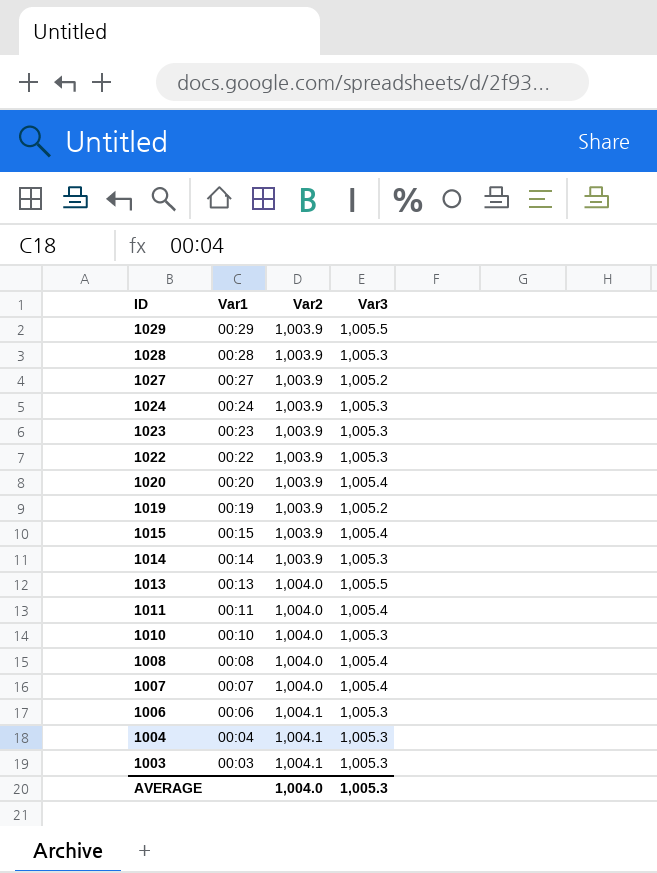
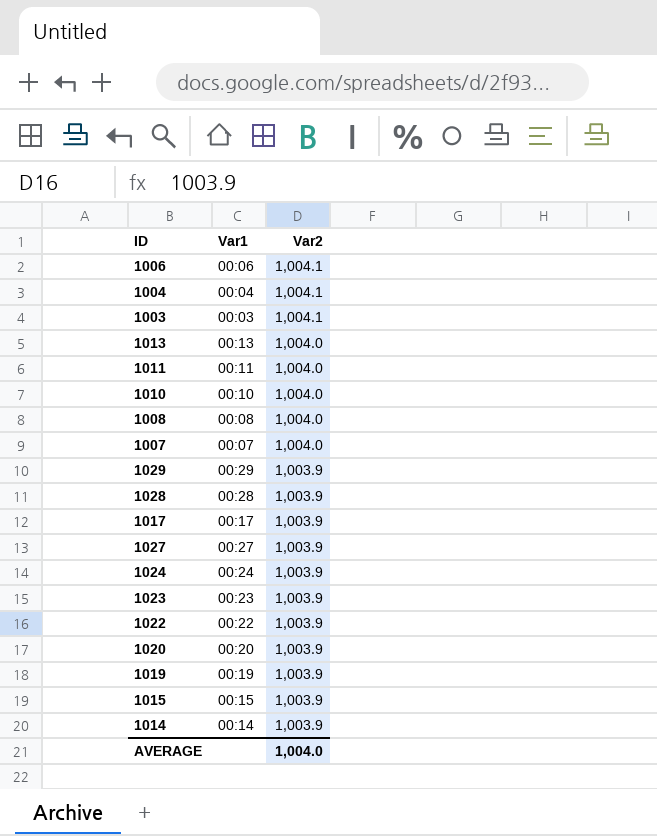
row order: ID descending -> Var2 descending
column Var3 | position: 4 -> none
row 1017: none -> 00:17 | 1,003.9

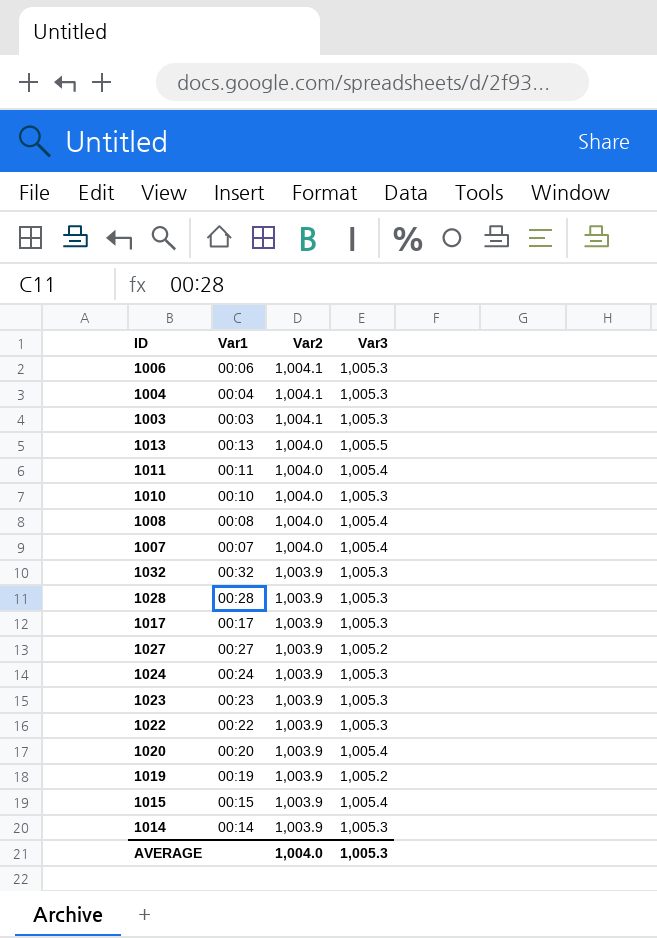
column Var3 | position: none -> 4
row 1029: 00:29 | 1,003.9 -> none
row 1032: none -> 00:32 | 1,003.9 | 1,005.3

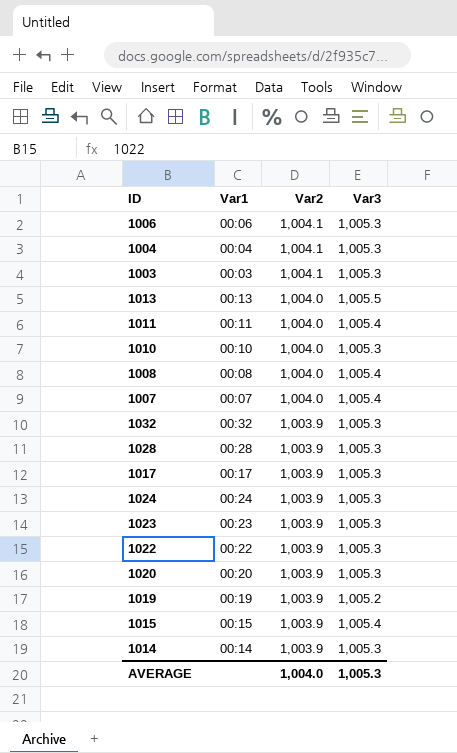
row 1027: 00:27 | 1,003.9 | 1,005.2 -> none
1020 | Var3: 1,005.4 -> 1,005.3

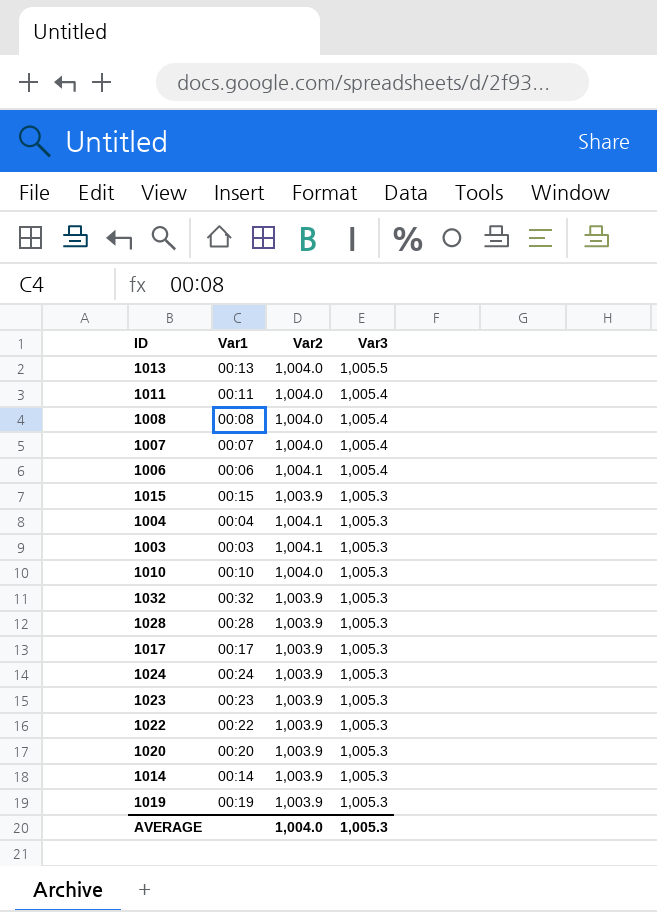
row order: Var2 descending -> Var3 descending
1006 | Var3: 1,005.3 -> 1,005.4
1015 | Var3: 1,005.4 -> 1,005.3
1019 | Var3: 1,005.2 -> 1,005.3

